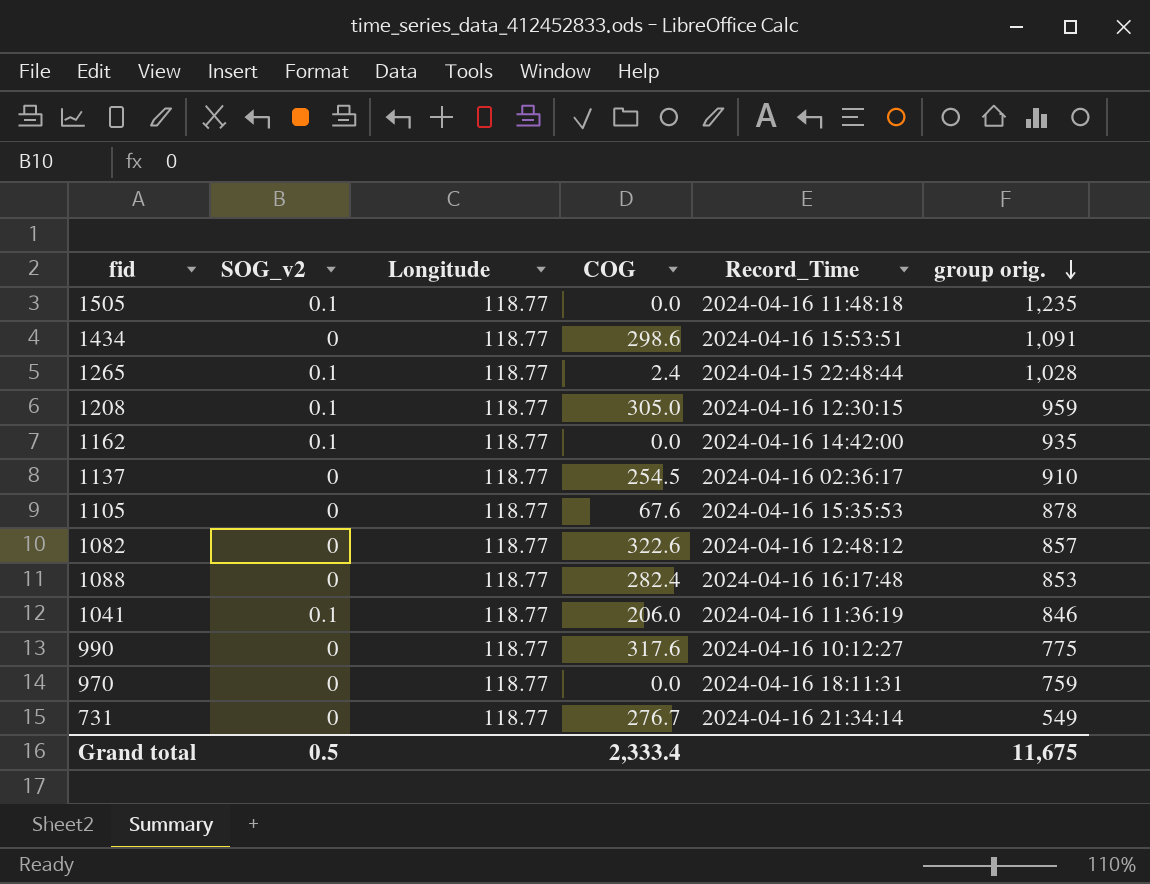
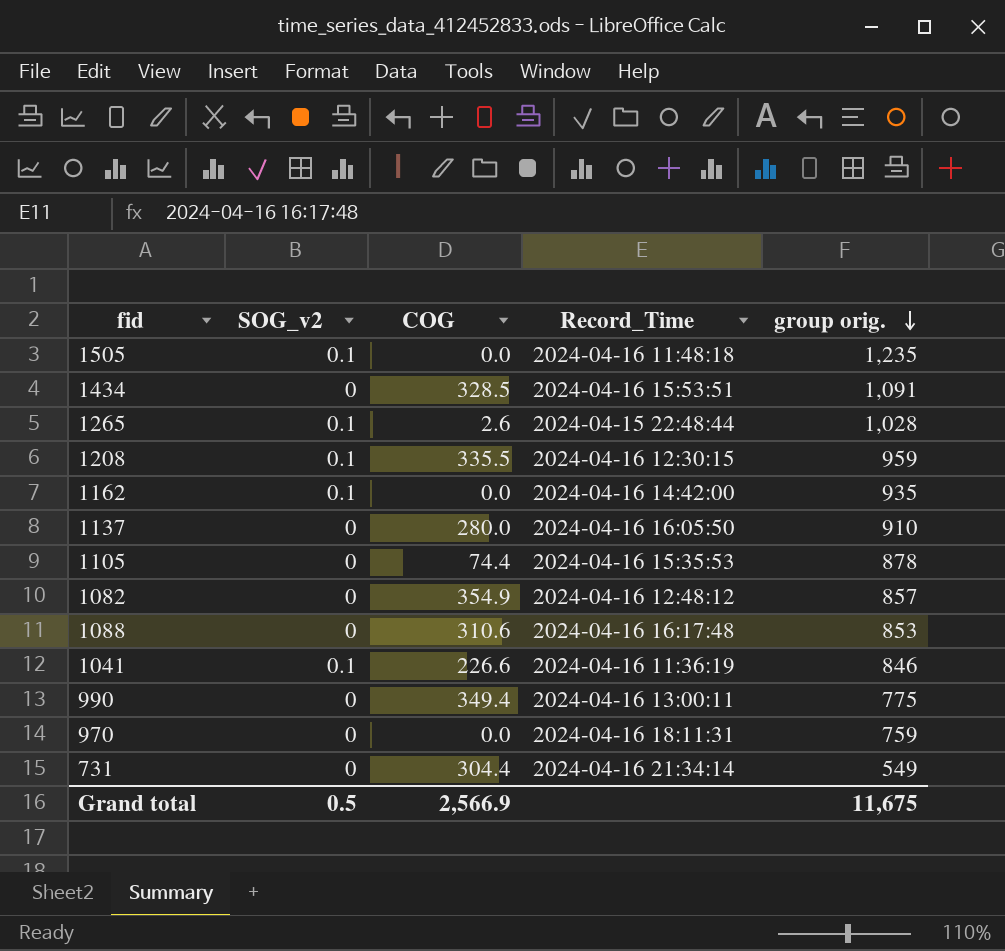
column Longitude | position: 3 -> none
1434 | COG: 298.6 -> 328.5
1265 | COG: 2.4 -> 2.6
1208 | COG: 305.0 -> 335.5
1137 | COG: 254.5 -> 280.0
1137 | Record_Time: 2024-04-16 02:36:17 -> 2024-04-16 16:05:50
1105 | COG: 67.6 -> 74.4
1082 | COG: 322.6 -> 354.9
1088 | COG: 282.4 -> 310.6
1041 | COG: 206.0 -> 226.6
990 | COG: 317.6 -> 349.4
990 | Record_Time: 2024-04-16 10:12:27 -> 2024-04-16 13:00:11
731 | COG: 276.7 -> 304.4
Grand total | COG: 2,333.4 -> 2,566.9

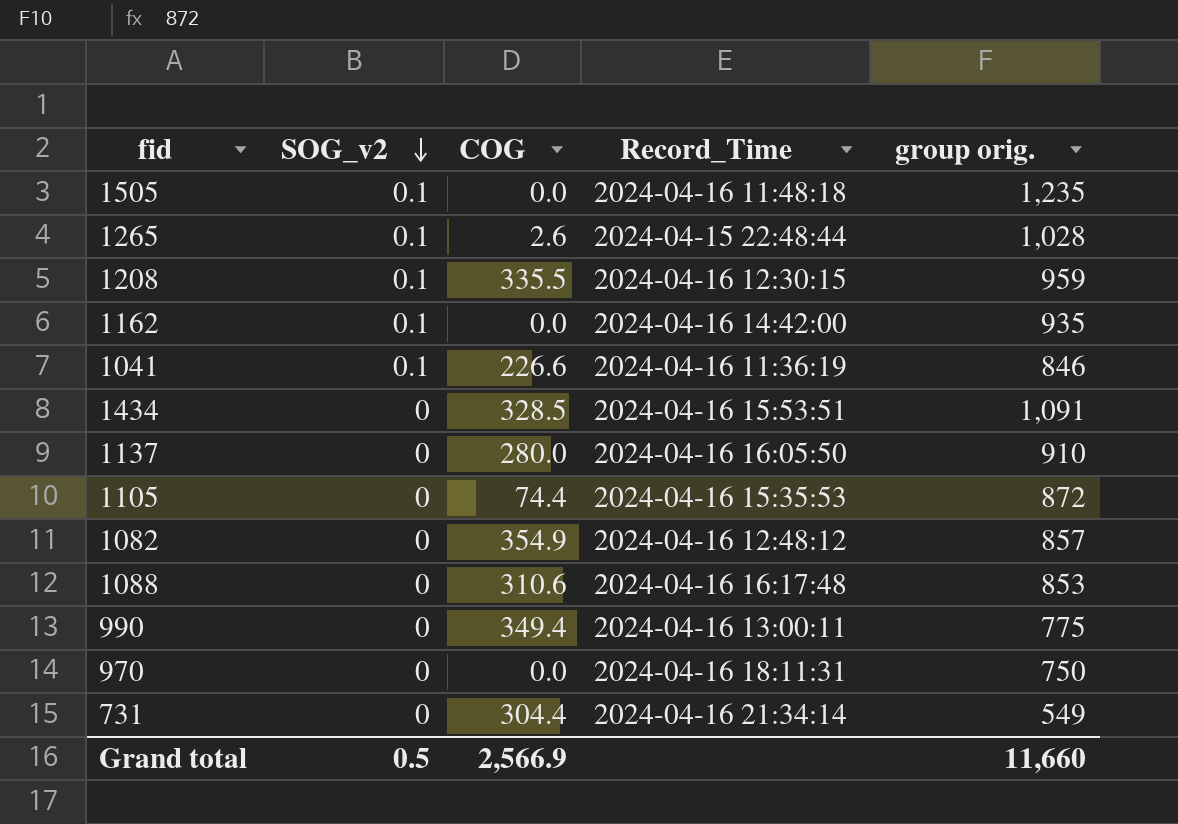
row order: group orig. descending -> SOG_v2 descending
1105 | group orig.: 878 -> 872
970 | group orig.: 759 -> 750
Grand total | group orig.: 11,675 -> 11,660

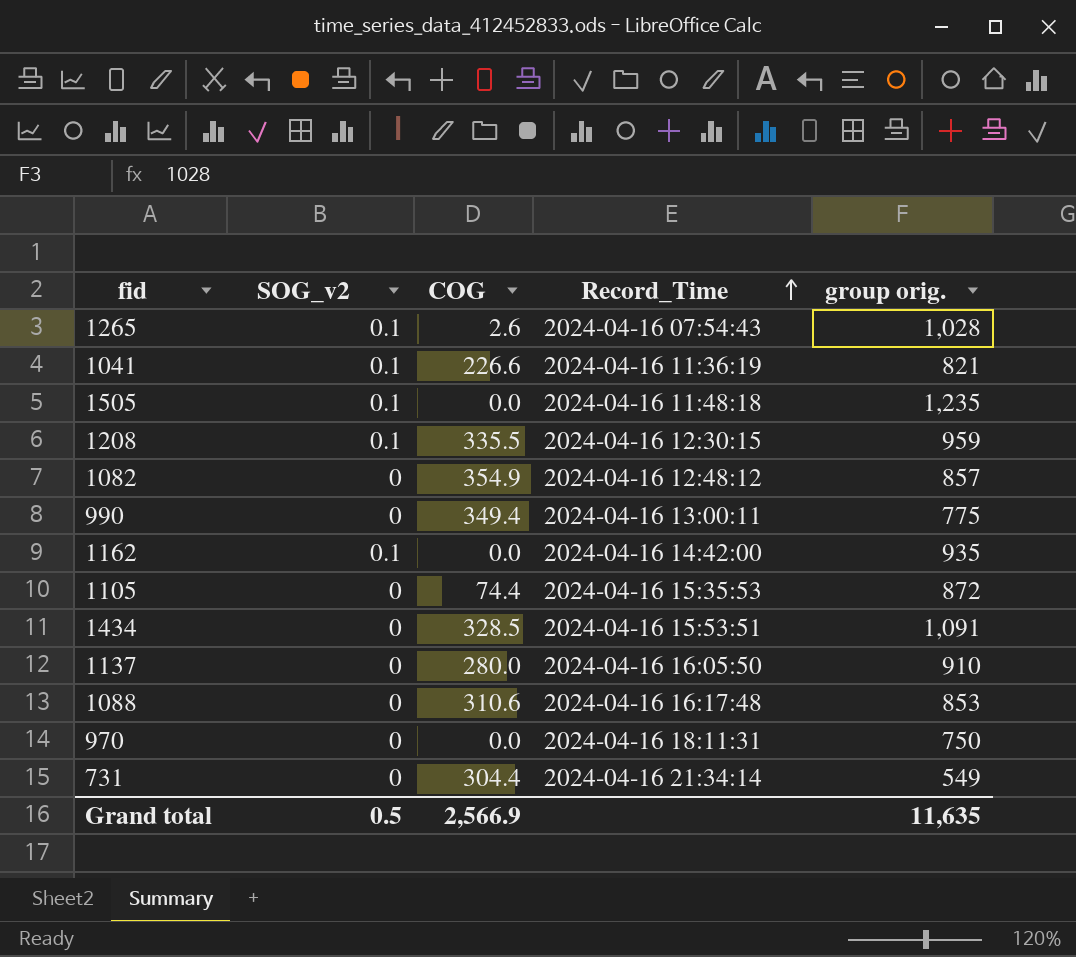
row order: SOG_v2 descending -> Record_Time ascending
1265 | Record_Time: 2024-04-15 22:48:44 -> 2024-04-16 07:54:43
1041 | group orig.: 846 -> 821
Grand total | group orig.: 11,660 -> 11,635

